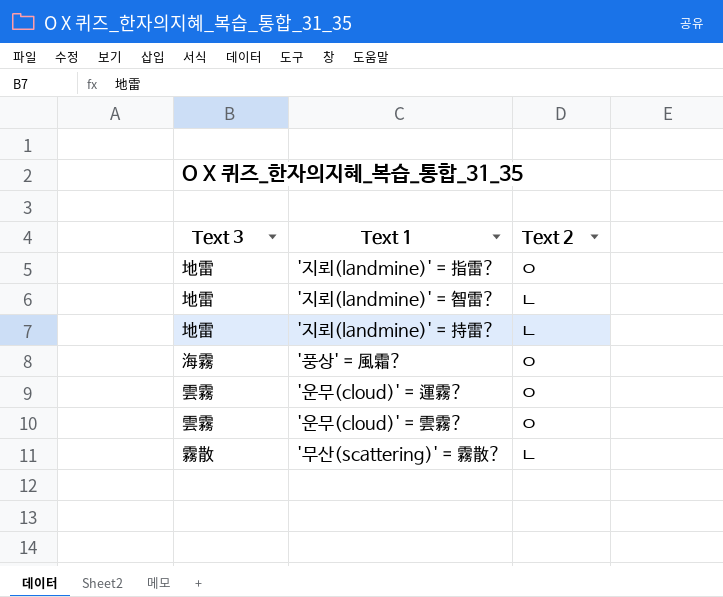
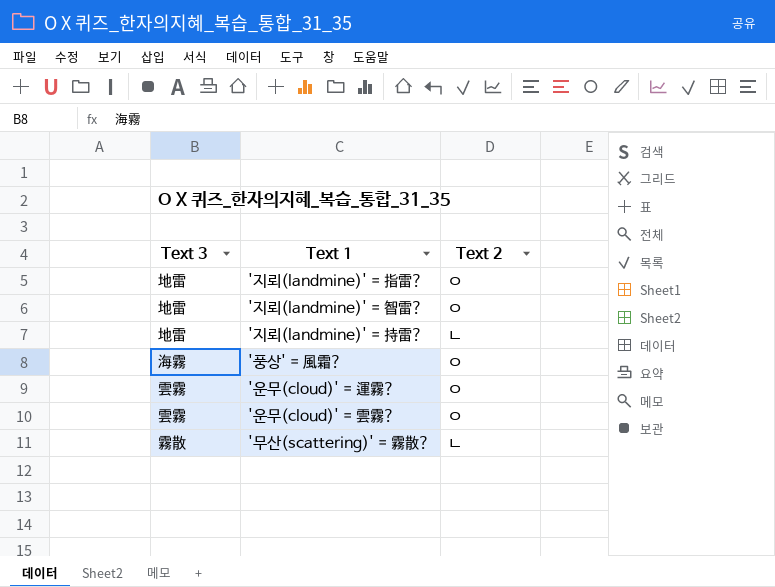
'지뢰(landmine)' = 智雷? | Text 2: ㄴ -> ㅇ

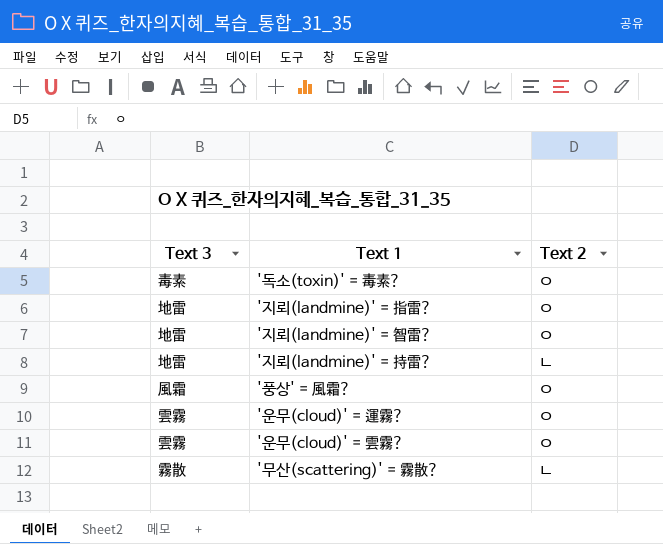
row '독소(toxin)' = 毒素?: none -> 毒素 | ㅇ
'풍상' = 風霜? | Text 3: 海霧 -> 風霜

